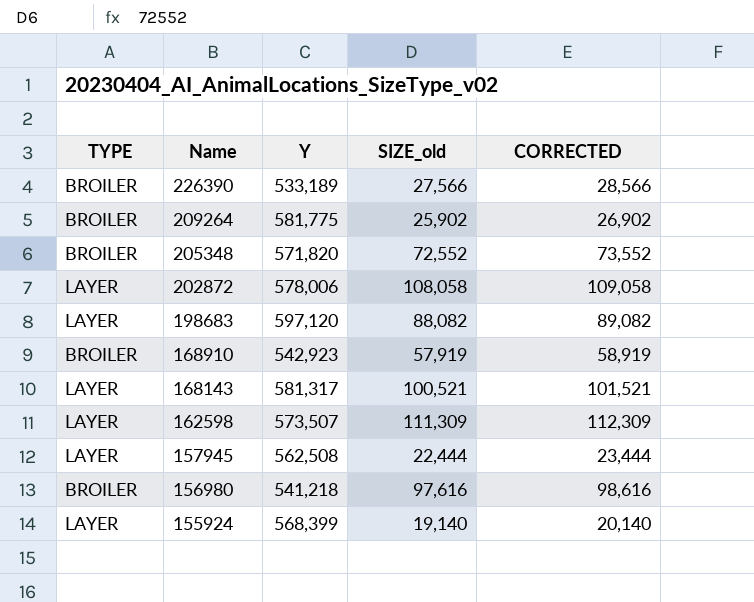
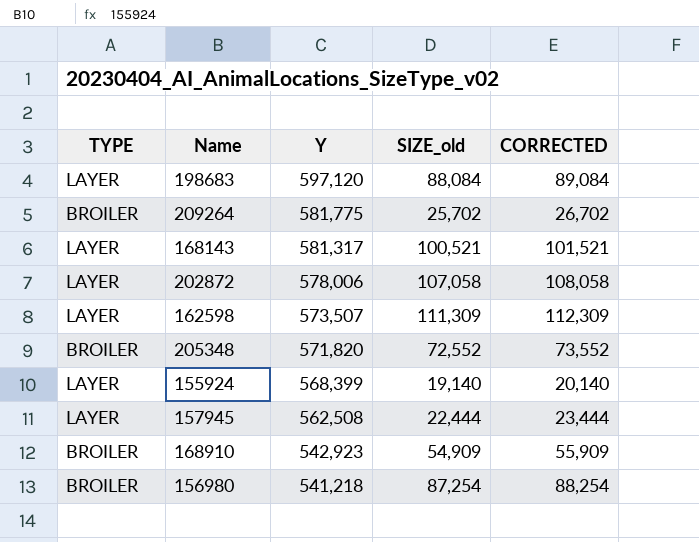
row order: Name descending -> Y descending
row 226390: BROILER | 533,189 | 27,566 | 28,566 -> none
198683 | SIZE_old: 88,082 -> 88,084
198683 | CORRECTED: 89,082 -> 89,084
209264 | SIZE_old: 25,902 -> 25,702
209264 | CORRECTED: 26,902 -> 26,702
202872 | SIZE_old: 108,058 -> 107,058
202872 | CORRECTED: 109,058 -> 108,058
168910 | SIZE_old: 57,919 -> 54,909
168910 | CORRECTED: 58,919 -> 55,909
156980 | SIZE_old: 97,616 -> 87,254
156980 | CORRECTED: 98,616 -> 88,254

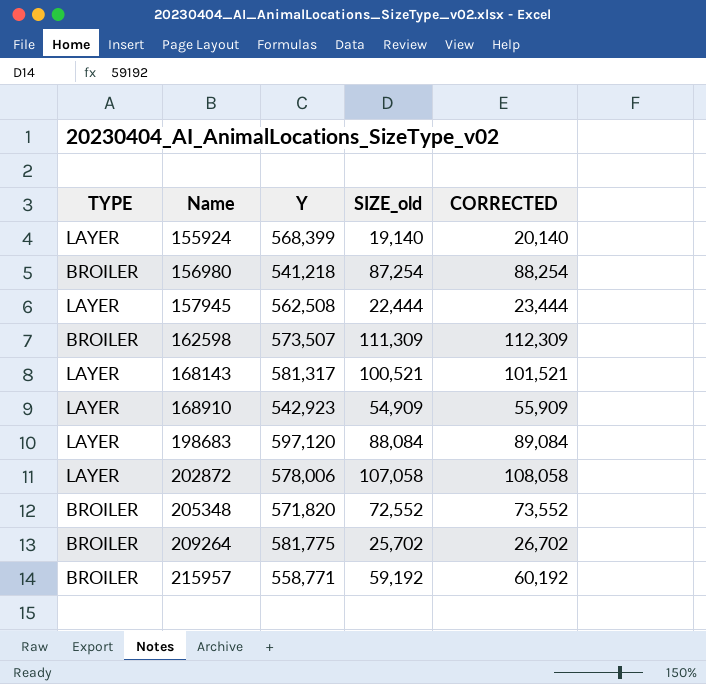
row order: Y descending -> Name ascending
162598 | TYPE: LAYER -> BROILER
168910 | TYPE: BROILER -> LAYER
row 215957: none -> BROILER | 558,771 | 59,192 | 60,192

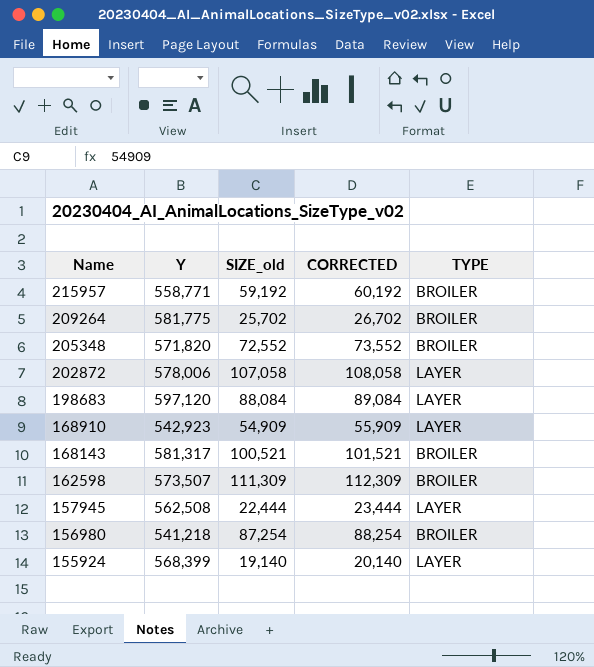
row order: Name ascending -> Name descending
column TYPE | position: 1 -> 5
168143 | TYPE: LAYER -> BROILER

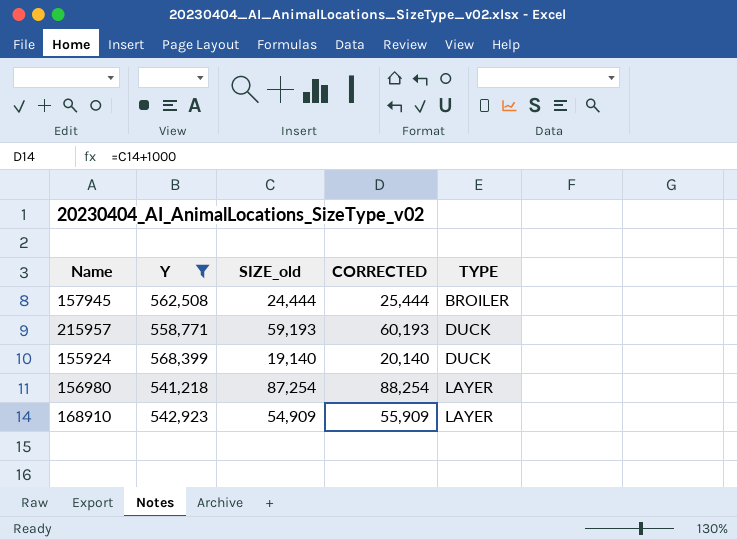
filter: none -> Y <= 568,399
row order: Name descending -> TYPE ascending
157945 | SIZE_old: 22,444 -> 24,444
157945 | CORRECTED: 23,444 -> 25,444
157945 | TYPE: LAYER -> BROILER
215957 | SIZE_old: 59,192 -> 59,193
215957 | CORRECTED: 60,192 -> 60,193
215957 | TYPE: BROILER -> DUCK
155924 | TYPE: LAYER -> DUCK
156980 | TYPE: BROILER -> LAYER

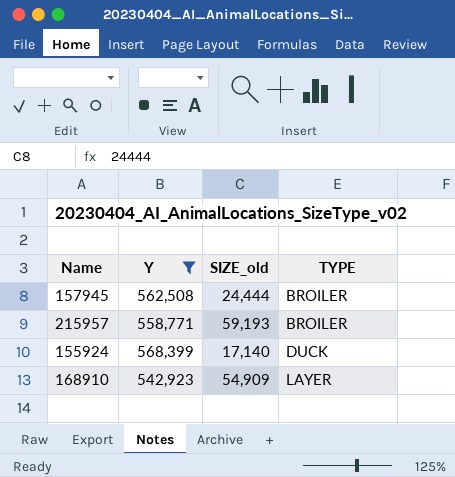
column CORRECTED | formula: [SIZE_old] + 1000 -> none
row 156980: 541,218 | 87,254 | 88,254 | LAYER -> none
215957 | TYPE: DUCK -> BROILER
155924 | SIZE_old: 19,140 -> 17,140

